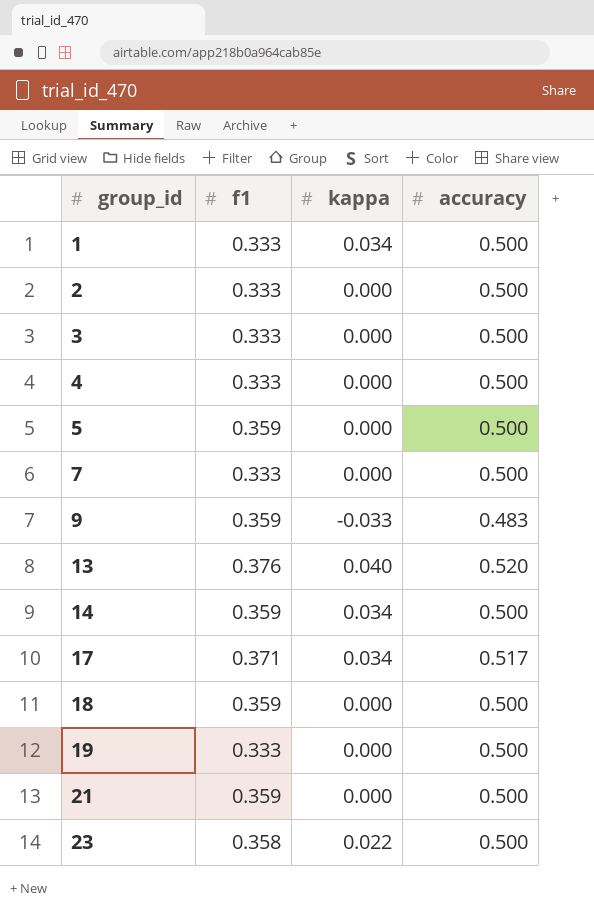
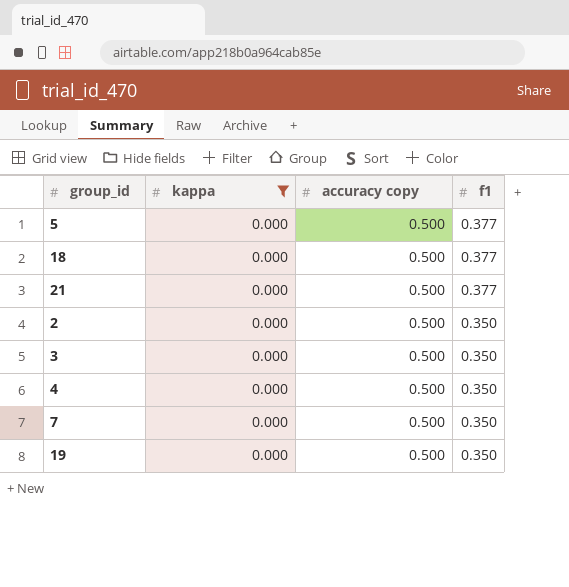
filter: none -> kappa = 0.000
row order: group_id ascending -> f1 descending
column name: accuracy -> accuracy copy
column f1 | position: 2 -> 4
5 | f1: 0.359 -> 0.377
18 | f1: 0.359 -> 0.377
21 | f1: 0.359 -> 0.377
2 | f1: 0.333 -> 0.350
3 | f1: 0.333 -> 0.350
4 | f1: 0.333 -> 0.350
7 | f1: 0.333 -> 0.350
19 | f1: 0.333 -> 0.350

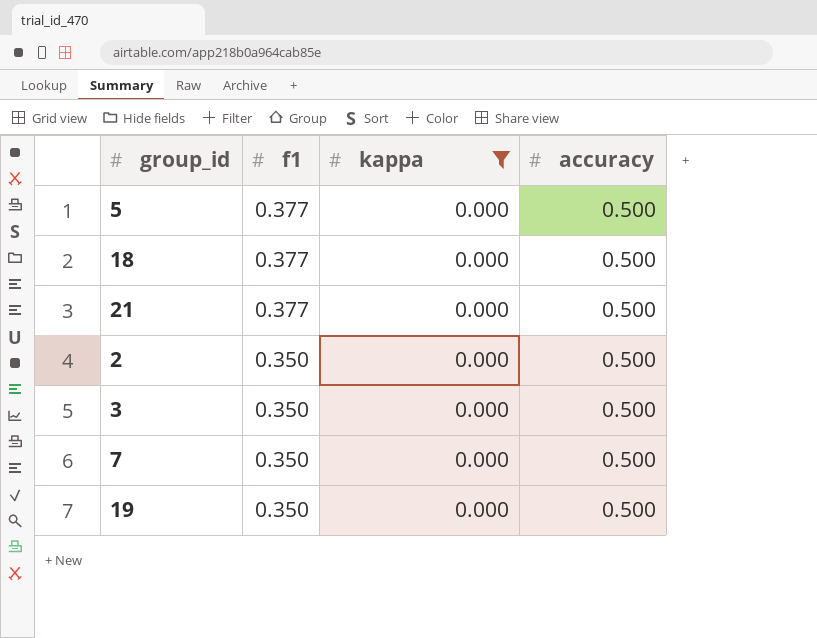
column f1 | position: 4 -> 2
column name: accuracy copy -> accuracy
row 4: 0.000 | 0.500 | 0.350 -> none

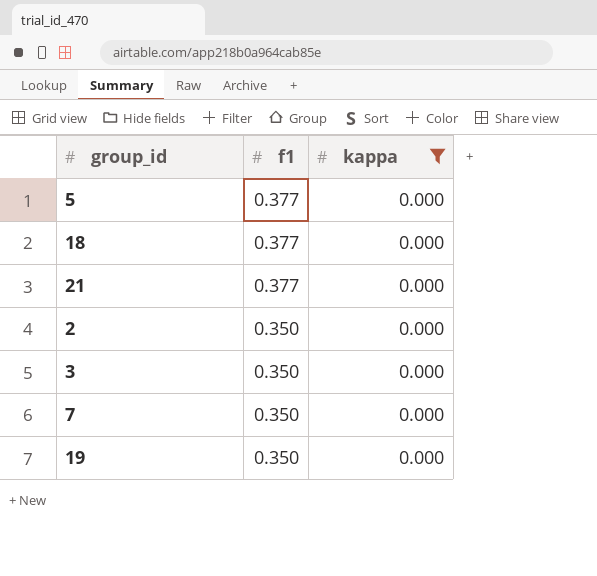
column accuracy | position: 4 -> none

